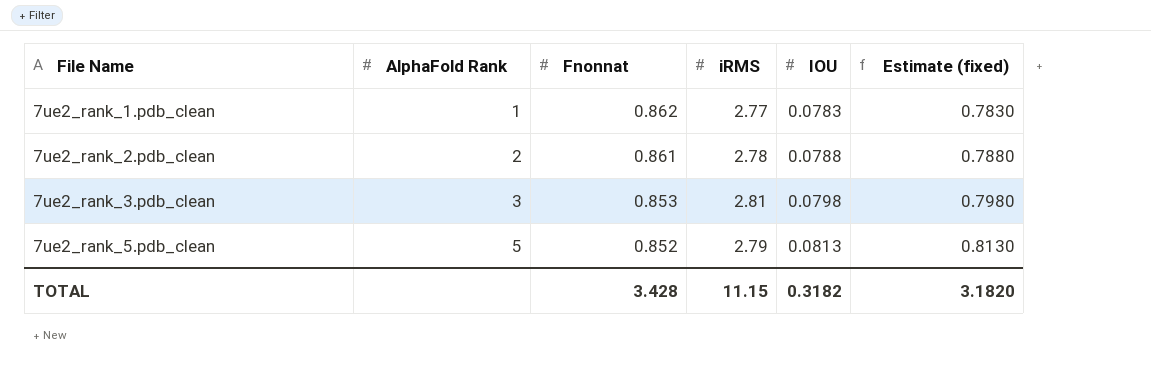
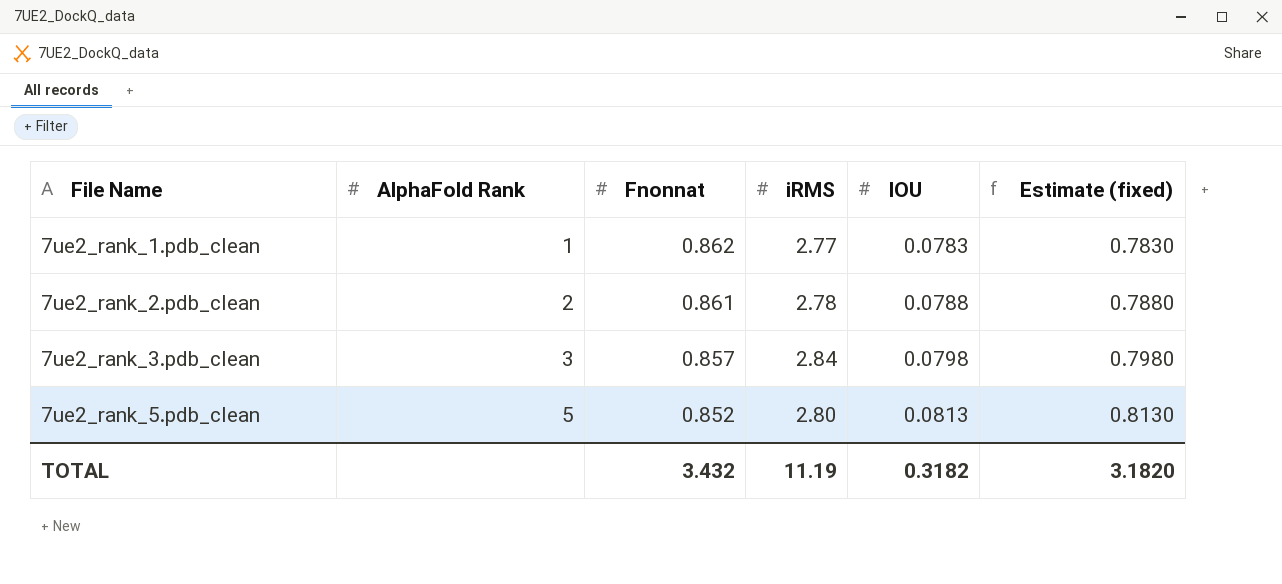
7ue2_rank_3.pdb_clean | Fnonnat: 0.853 -> 0.857
7ue2_rank_3.pdb_clean | iRMS: 2.81 -> 2.84
7ue2_rank_5.pdb_clean | iRMS: 2.79 -> 2.80
TOTAL | Fnonnat: 3.428 -> 3.432
TOTAL | iRMS: 11.15 -> 11.19

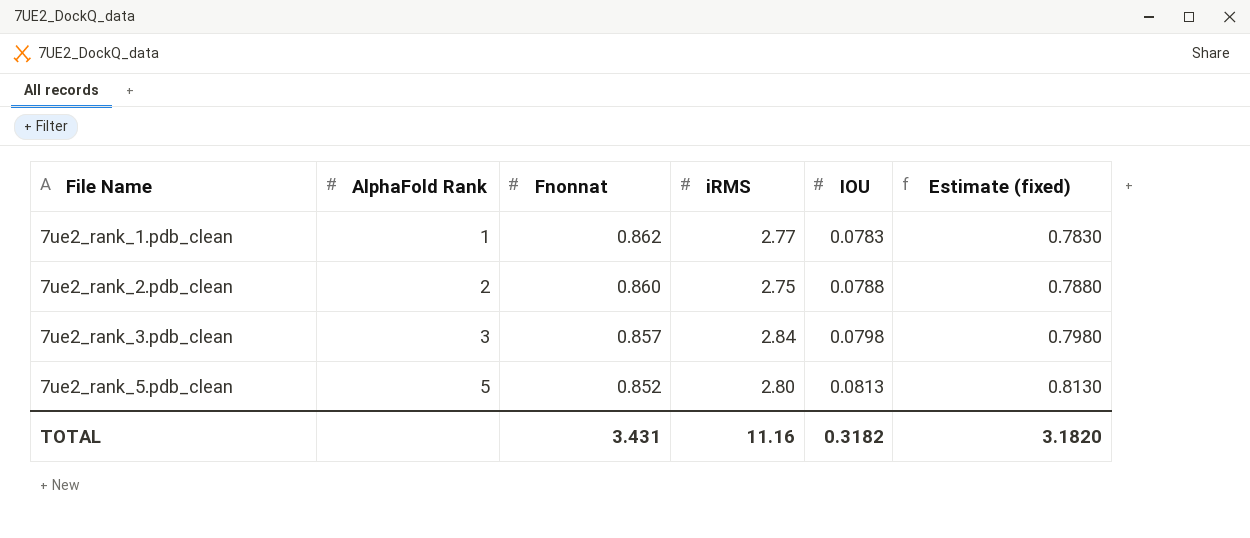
7ue2_rank_2.pdb_clean | Fnonnat: 0.861 -> 0.860
7ue2_rank_2.pdb_clean | iRMS: 2.78 -> 2.75
TOTAL | Fnonnat: 3.432 -> 3.431
TOTAL | iRMS: 11.19 -> 11.16

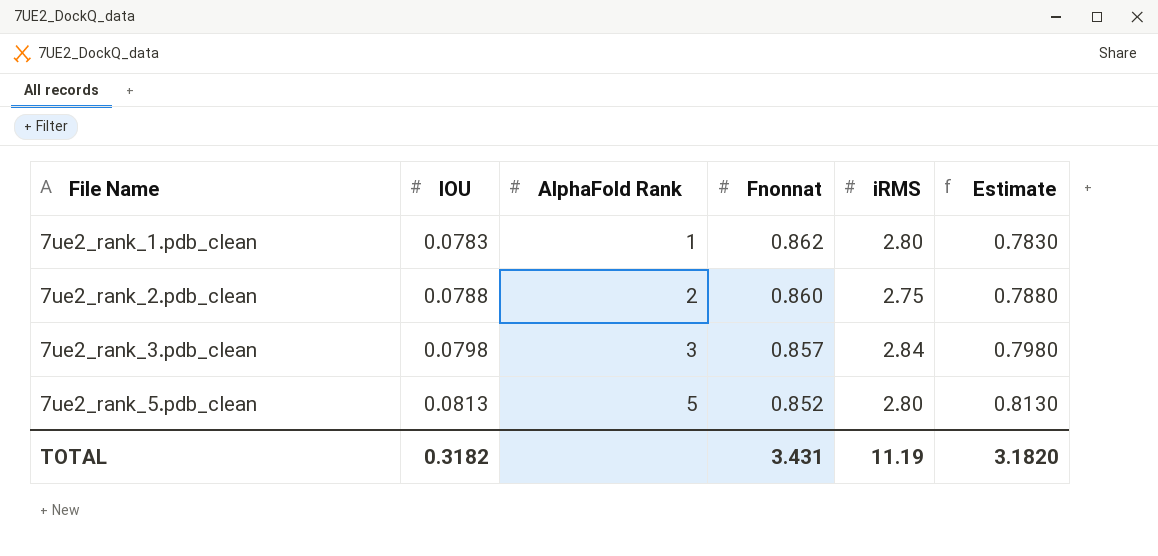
column IOU | position: 5 -> 2
column name: Estimate (fixed) -> Estimate
7ue2_rank_1.pdb_clean | iRMS: 2.77 -> 2.80
TOTAL | iRMS: 11.16 -> 11.19

